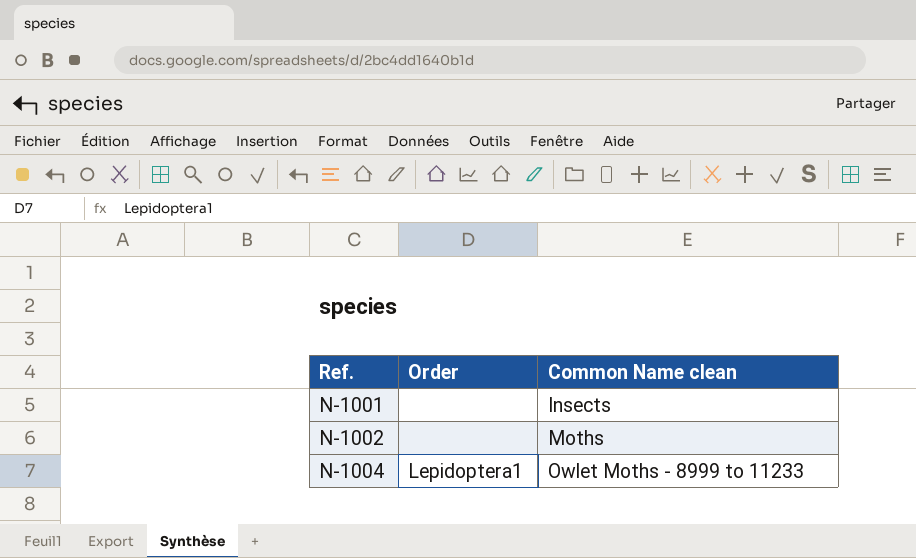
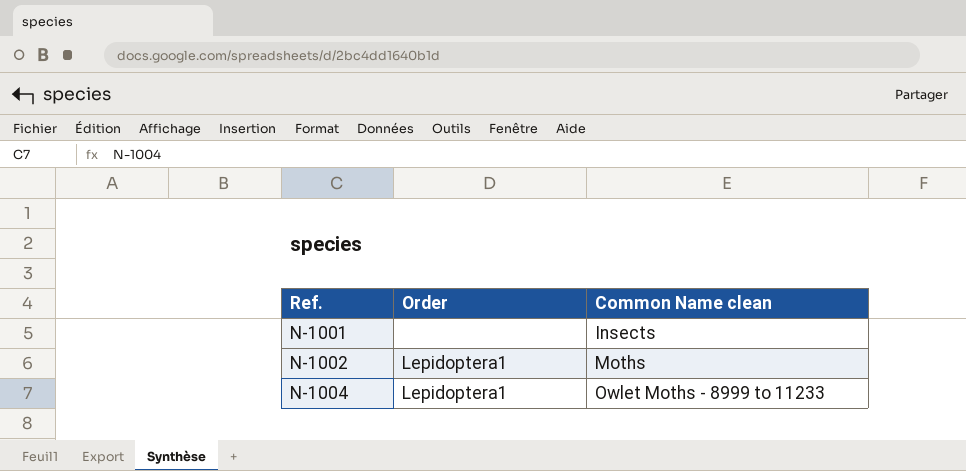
N-1002 | Order: none -> Lepidoptera1

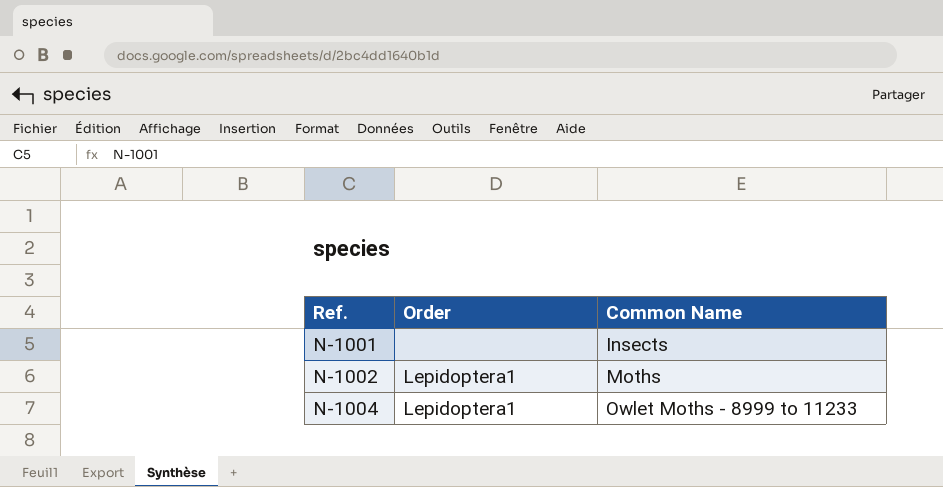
column name: Common Name clean -> Common Name

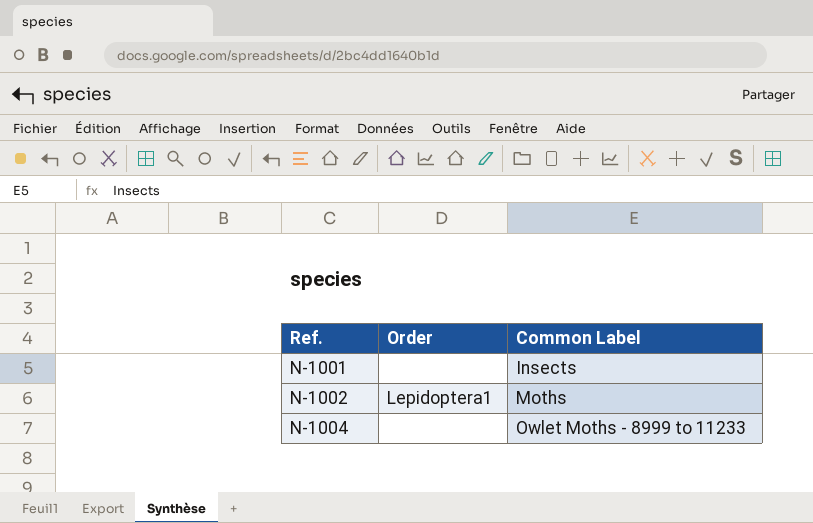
column name: Common Name -> Common Label
N-1004 | Order: Lepidoptera1 -> none

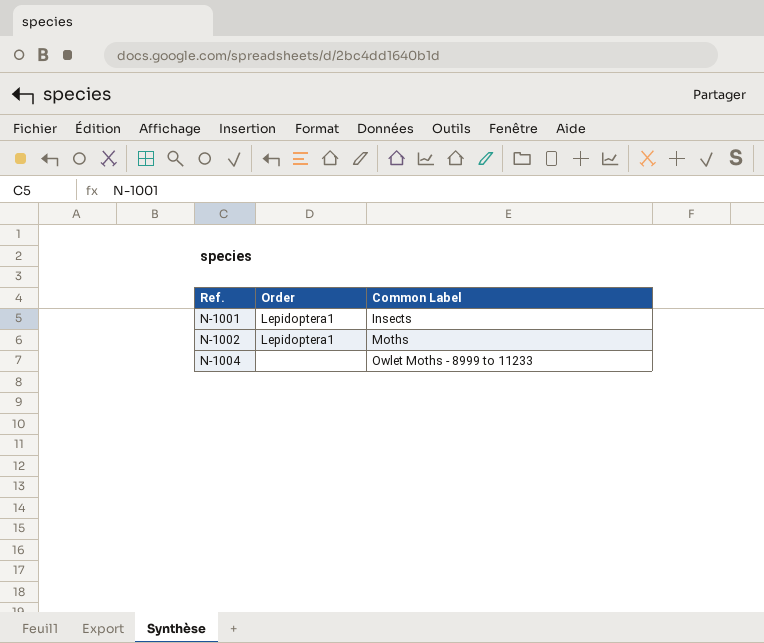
N-1001 | Order: none -> Lepidoptera1

